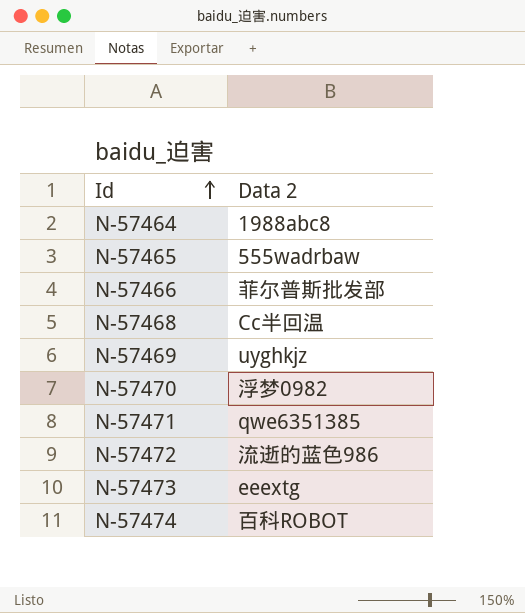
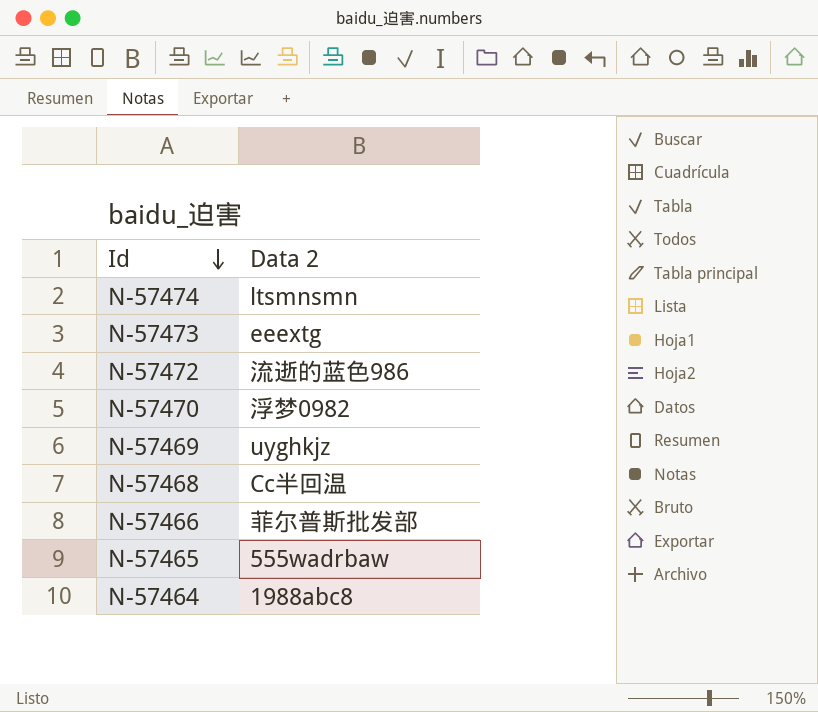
row order: Id ascending -> Id descending
row N-57471: qwe6351385 -> none
N-57474 | Data 2: 百科ROBOT -> ltsmnsmn

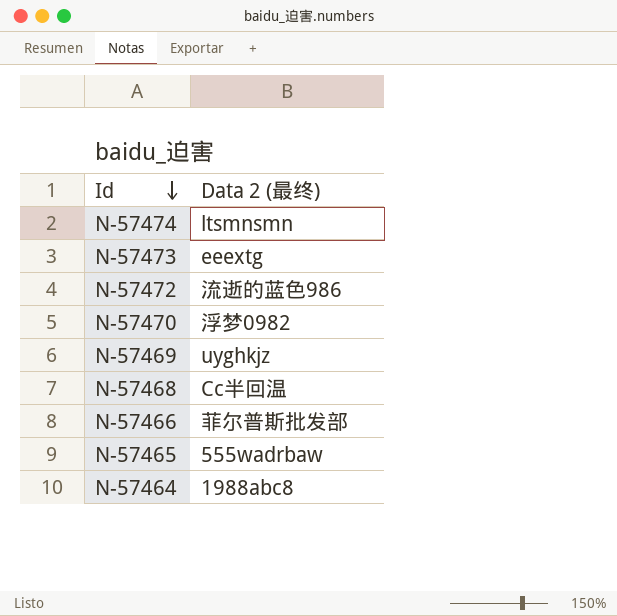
column name: Data 2 -> Data 2 (最终)

